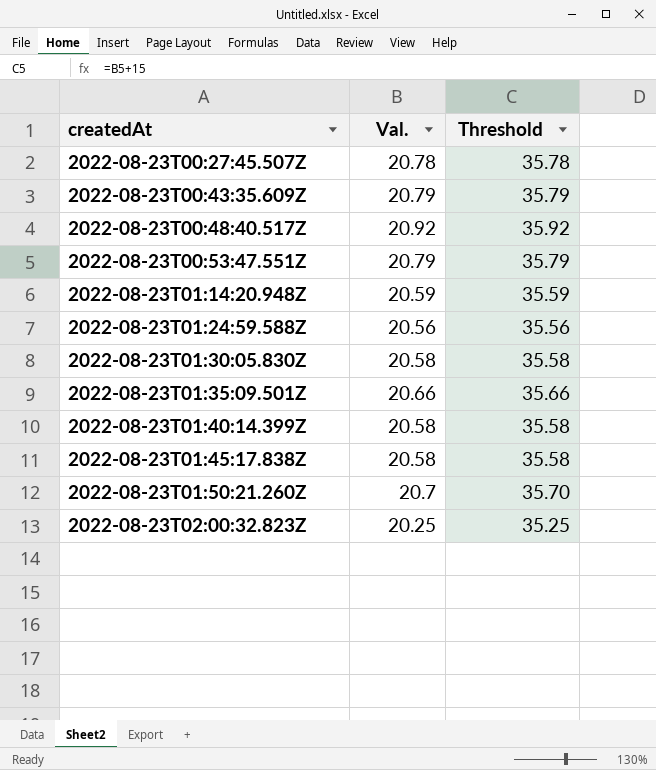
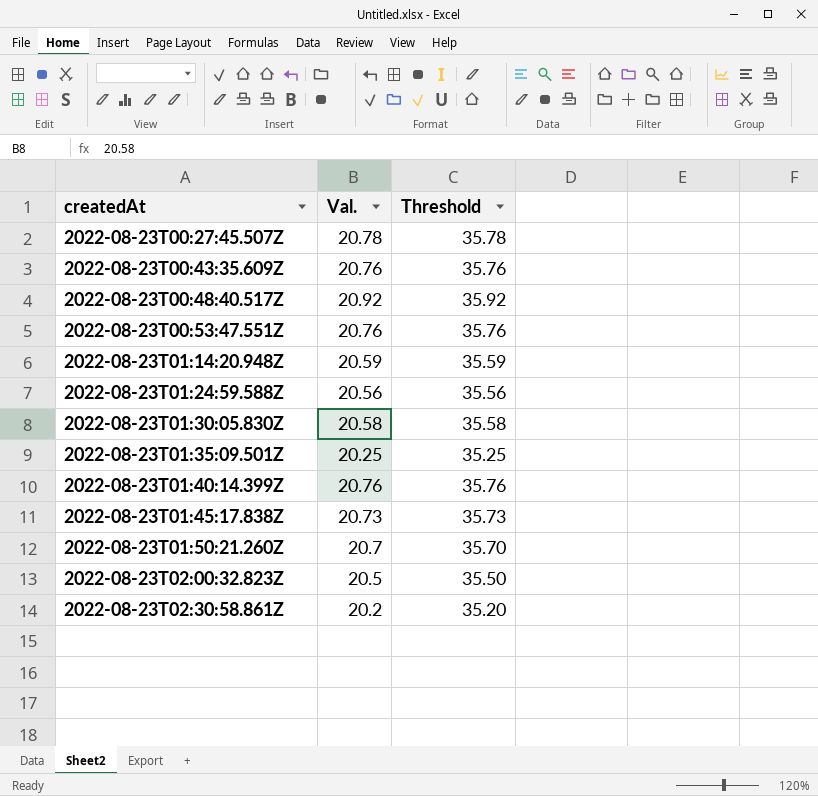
2022-08-23T00:43:35.609Z | Val.: 20.79 -> 20.76
2022-08-23T00:43:35.609Z | Threshold: 35.79 -> 35.76
2022-08-23T00:53:47.551Z | Val.: 20.79 -> 20.76
2022-08-23T00:53:47.551Z | Threshold: 35.79 -> 35.76
2022-08-23T01:35:09.501Z | Val.: 20.66 -> 20.25
2022-08-23T01:35:09.501Z | Threshold: 35.66 -> 35.25
2022-08-23T01:40:14.399Z | Val.: 20.58 -> 20.76
2022-08-23T01:40:14.399Z | Threshold: 35.58 -> 35.76
2022-08-23T01:45:17.838Z | Val.: 20.58 -> 20.73
2022-08-23T01:45:17.838Z | Threshold: 35.58 -> 35.73
2022-08-23T02:00:32.823Z | Val.: 20.25 -> 20.5
2022-08-23T02:00:32.823Z | Threshold: 35.25 -> 35.50
row 2022-08-23T02:30:58.861Z: none -> 20.2 | 35.20

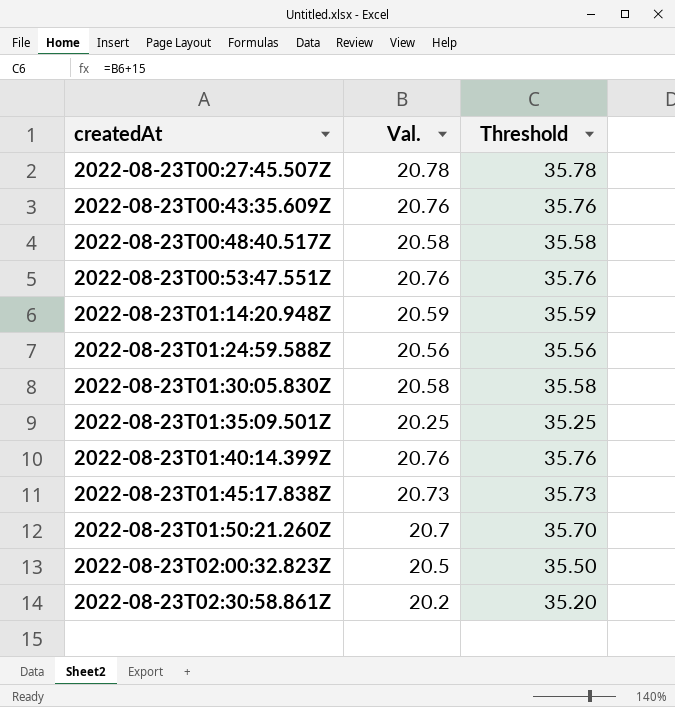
2022-08-23T00:48:40.517Z | Val.: 20.92 -> 20.58
2022-08-23T00:48:40.517Z | Threshold: 35.92 -> 35.58

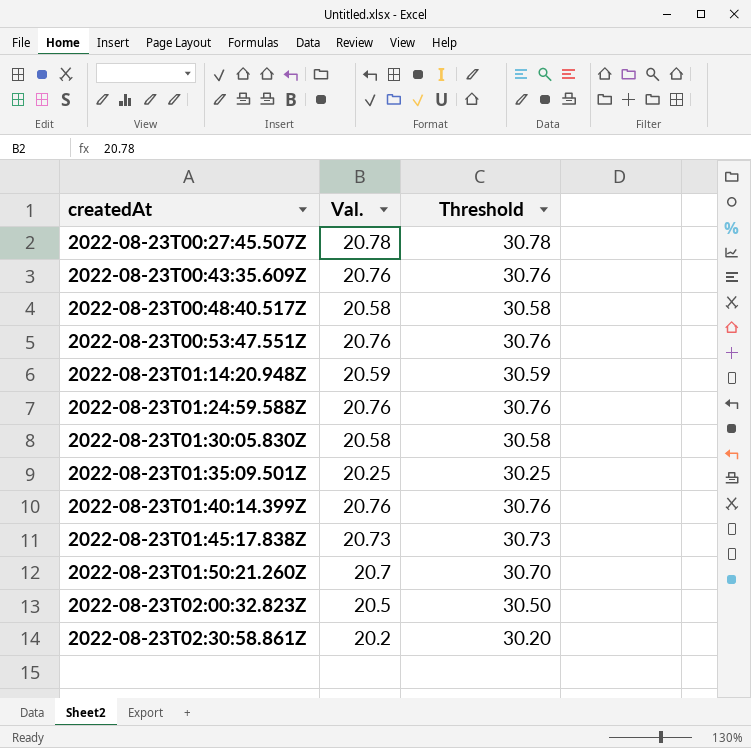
column Threshold | formula: [Val.] + 15 -> [Val.] + 10
2022-08-23T01:24:59.588Z | Val.: 20.56 -> 20.76

